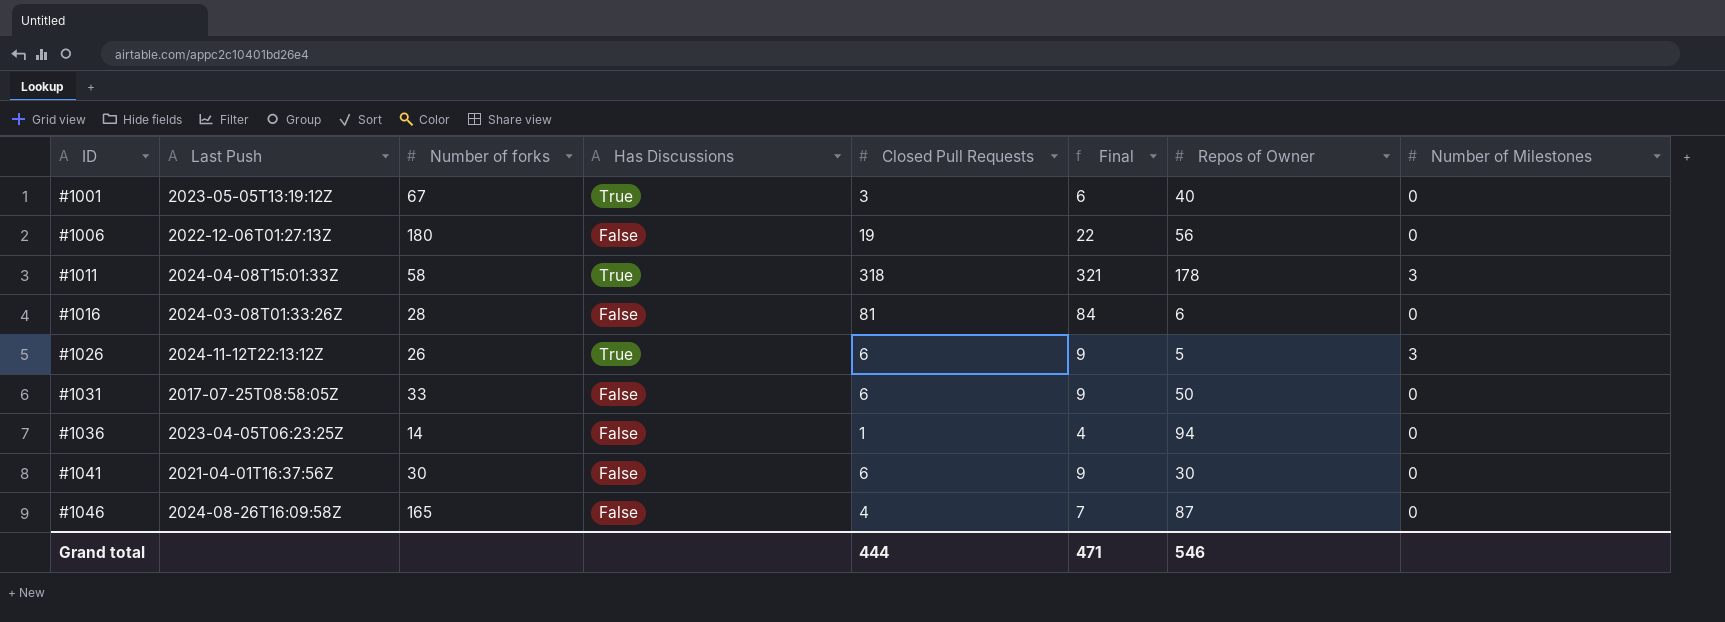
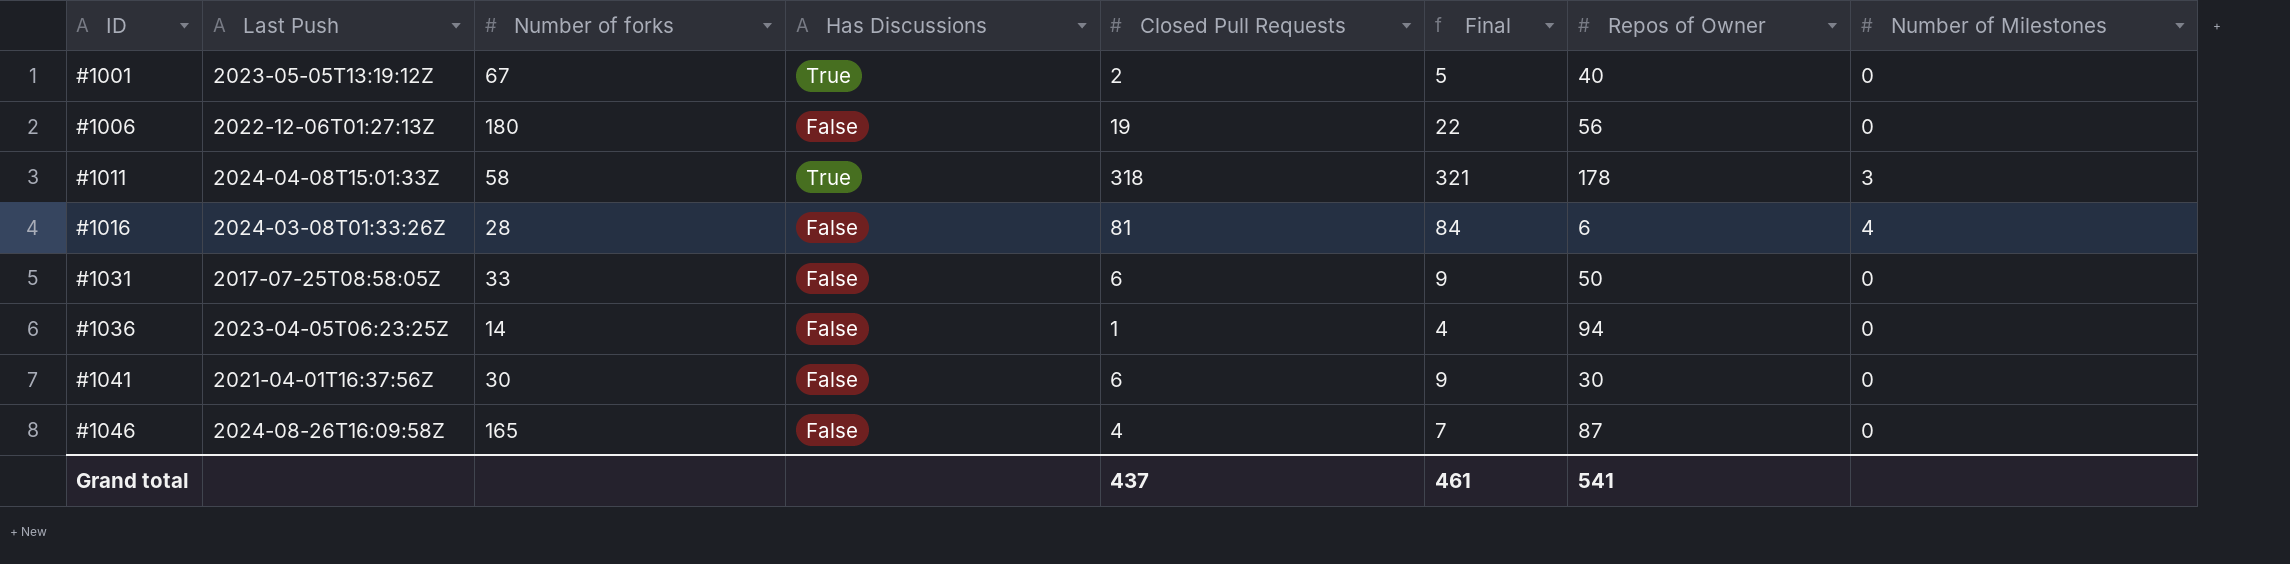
row #1026: 2024-11-12T22:13:12Z | 26 | True | 6 | 9 | 5 | 3 -> none
#1001 | Closed Pull Requests: 3 -> 2
#1001 | Final: 6 -> 5
#1016 | Number of Milestones: 0 -> 4
Grand total | Closed Pull Requests: 444 -> 437
Grand total | Final: 471 -> 461
Grand total | Repos of Owner: 546 -> 541

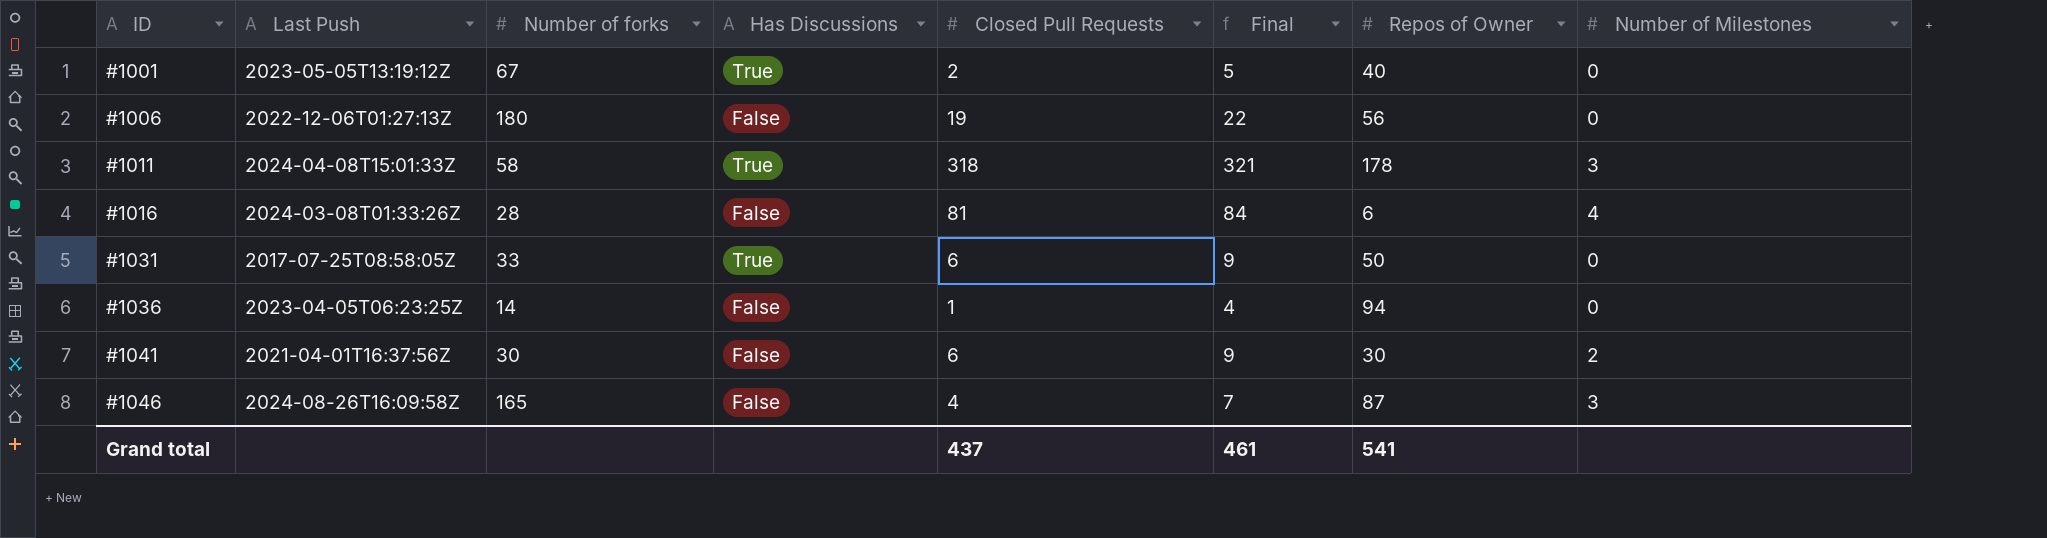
#1031 | Has Discussions: False -> True
#1041 | Number of Milestones: 0 -> 2
#1046 | Number of Milestones: 0 -> 3

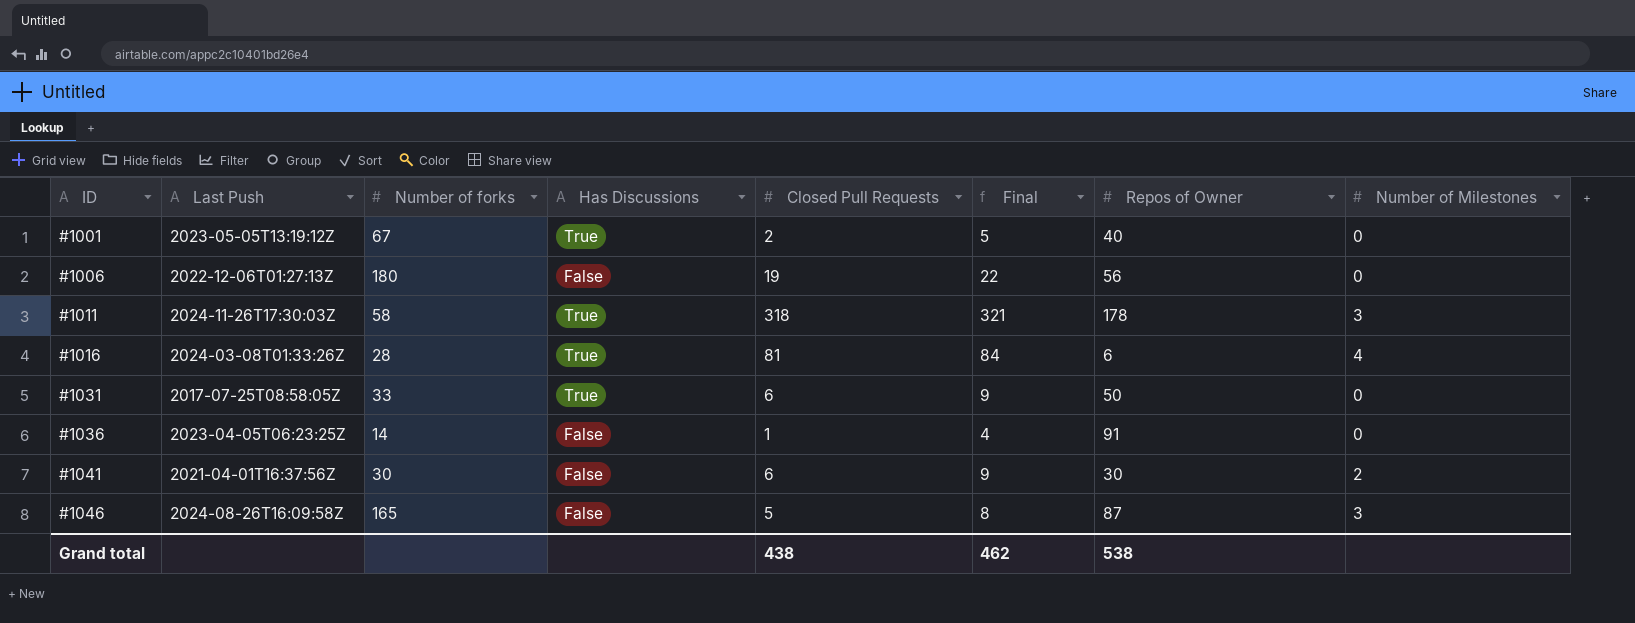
#1011 | Last Push: 2024-04-08T15:01:33Z -> 2024-11-26T17:30:03Z
#1016 | Has Discussions: False -> True
#1036 | Repos of Owner: 94 -> 91
#1046 | Closed Pull Requests: 4 -> 5
#1046 | Final: 7 -> 8
Grand total | Closed Pull Requests: 437 -> 438
Grand total | Final: 461 -> 462
Grand total | Repos of Owner: 541 -> 538

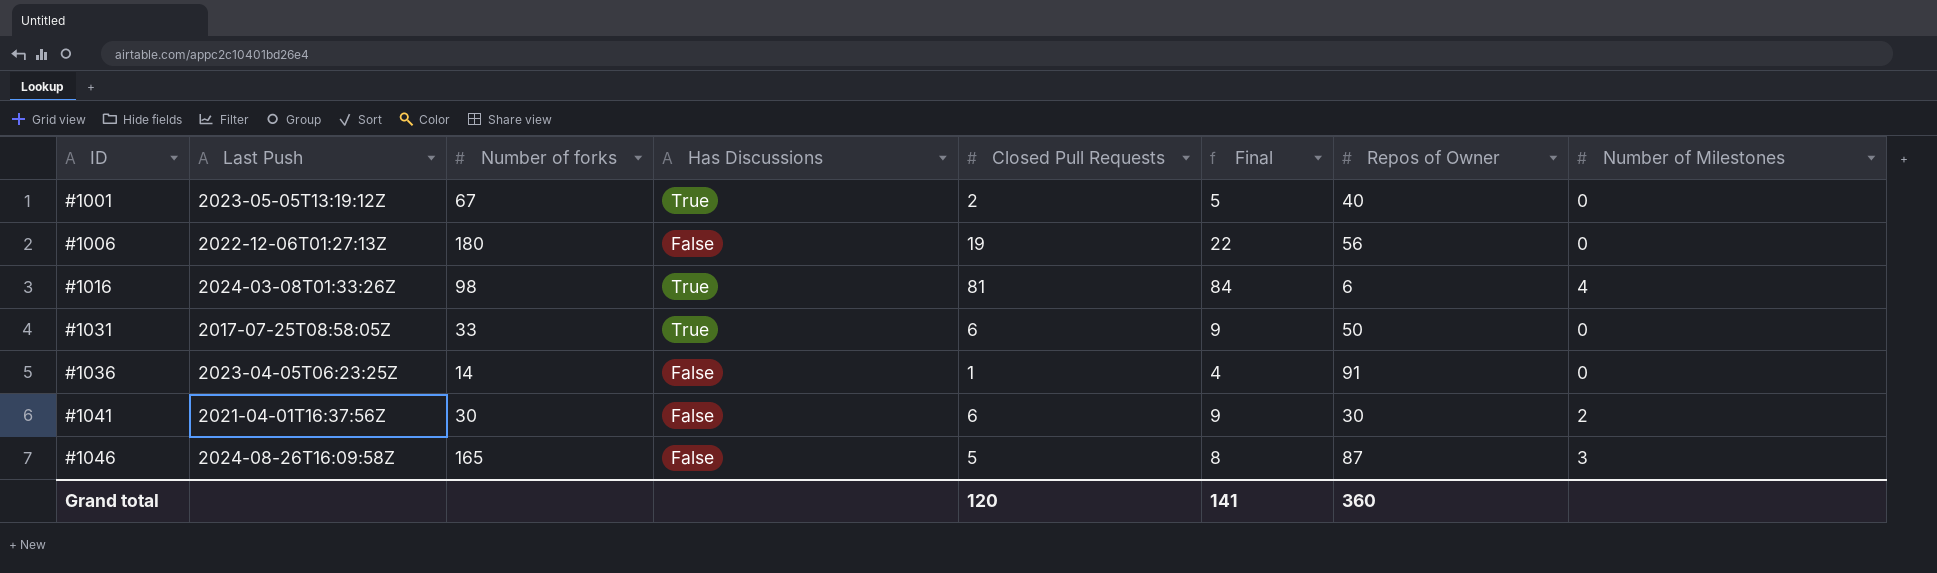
row #1011: 2024-11-26T17:30:03Z | 58 | True | 318 | 321 | 178 | 3 -> none
#1016 | Number of forks: 28 -> 98
Grand total | Closed Pull Requests: 438 -> 120
Grand total | Final: 462 -> 141
Grand total | Repos of Owner: 538 -> 360

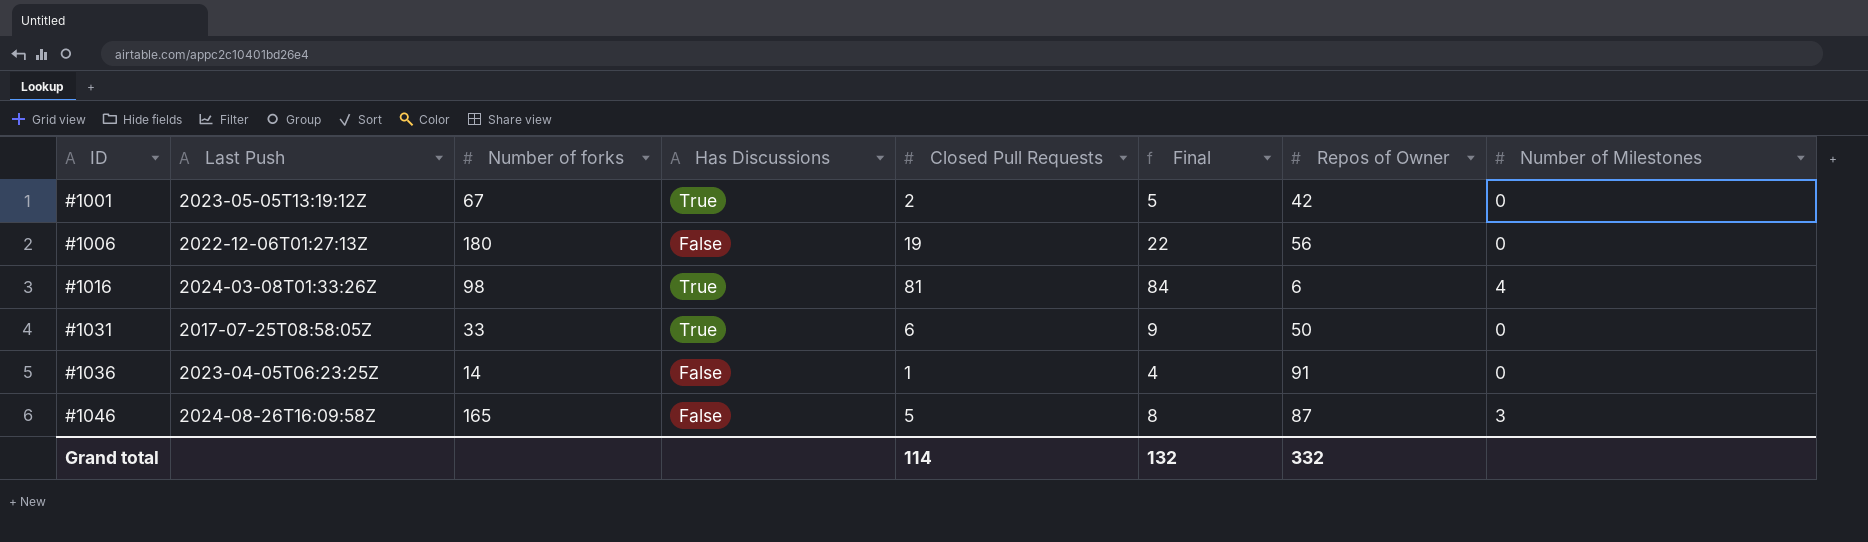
row #1041: 2021-04-01T16:37:56Z | 30 | False | 6 | 9 | 30 | 2 -> none
#1001 | Repos of Owner: 40 -> 42
Grand total | Closed Pull Requests: 120 -> 114
Grand total | Final: 141 -> 132
Grand total | Repos of Owner: 360 -> 332

